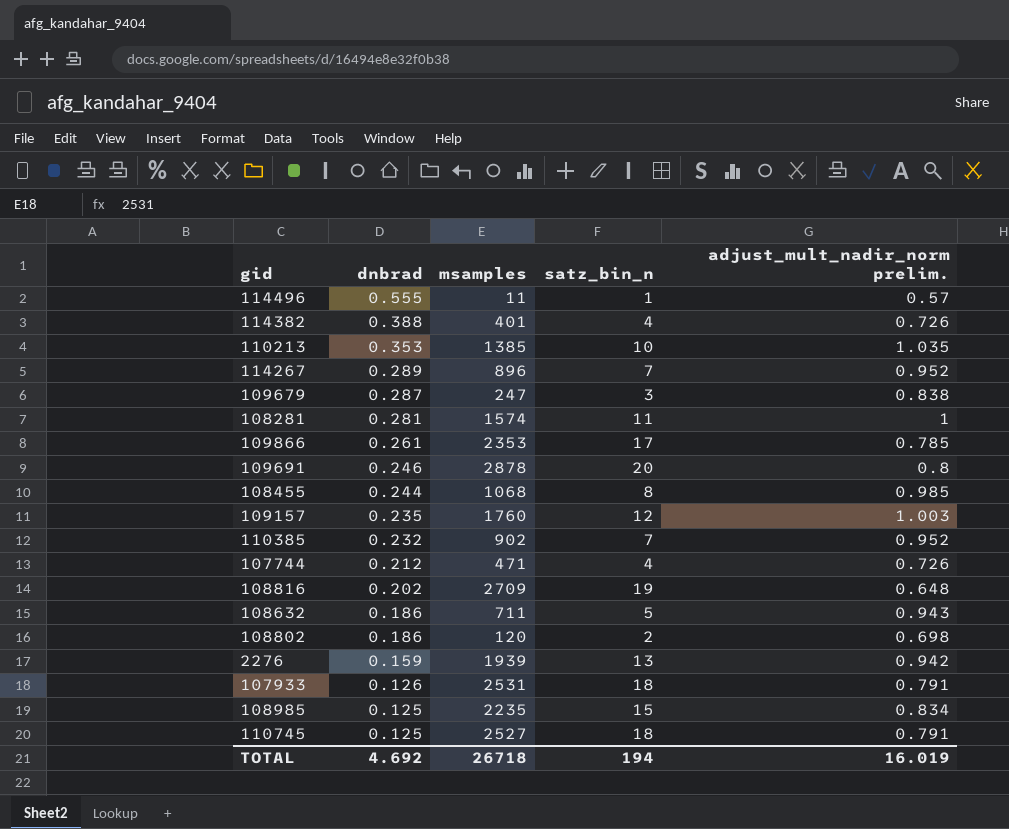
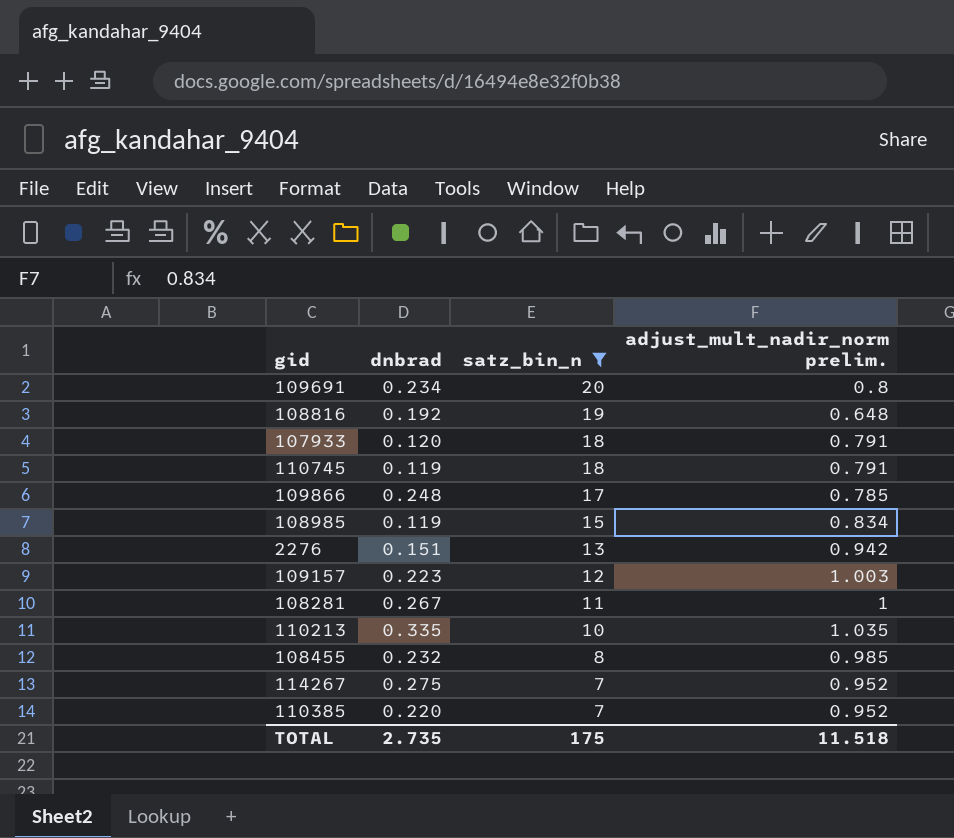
filter: none -> satz_bin_n >= 7
row order: dnbrad descending -> satz_bin_n descending
column msamples | position: 3 -> none
109691 | dnbrad: 0.246 -> 0.234
108816 | dnbrad: 0.202 -> 0.192
107933 | dnbrad: 0.126 -> 0.120
110745 | dnbrad: 0.125 -> 0.119
109866 | dnbrad: 0.261 -> 0.248
108985 | dnbrad: 0.125 -> 0.119
2276 | dnbrad: 0.159 -> 0.151
109157 | dnbrad: 0.235 -> 0.223
108281 | dnbrad: 0.281 -> 0.267
110213 | dnbrad: 0.353 -> 0.335
108455 | dnbrad: 0.244 -> 0.232
114267 | dnbrad: 0.289 -> 0.275
110385 | dnbrad: 0.232 -> 0.220
TOTAL | dnbrad: 4.692 -> 2.735
TOTAL | satz_bin_n: 194 -> 175
TOTAL | adjust_mult_nadir_norm prelim.: 16.019 -> 11.518

